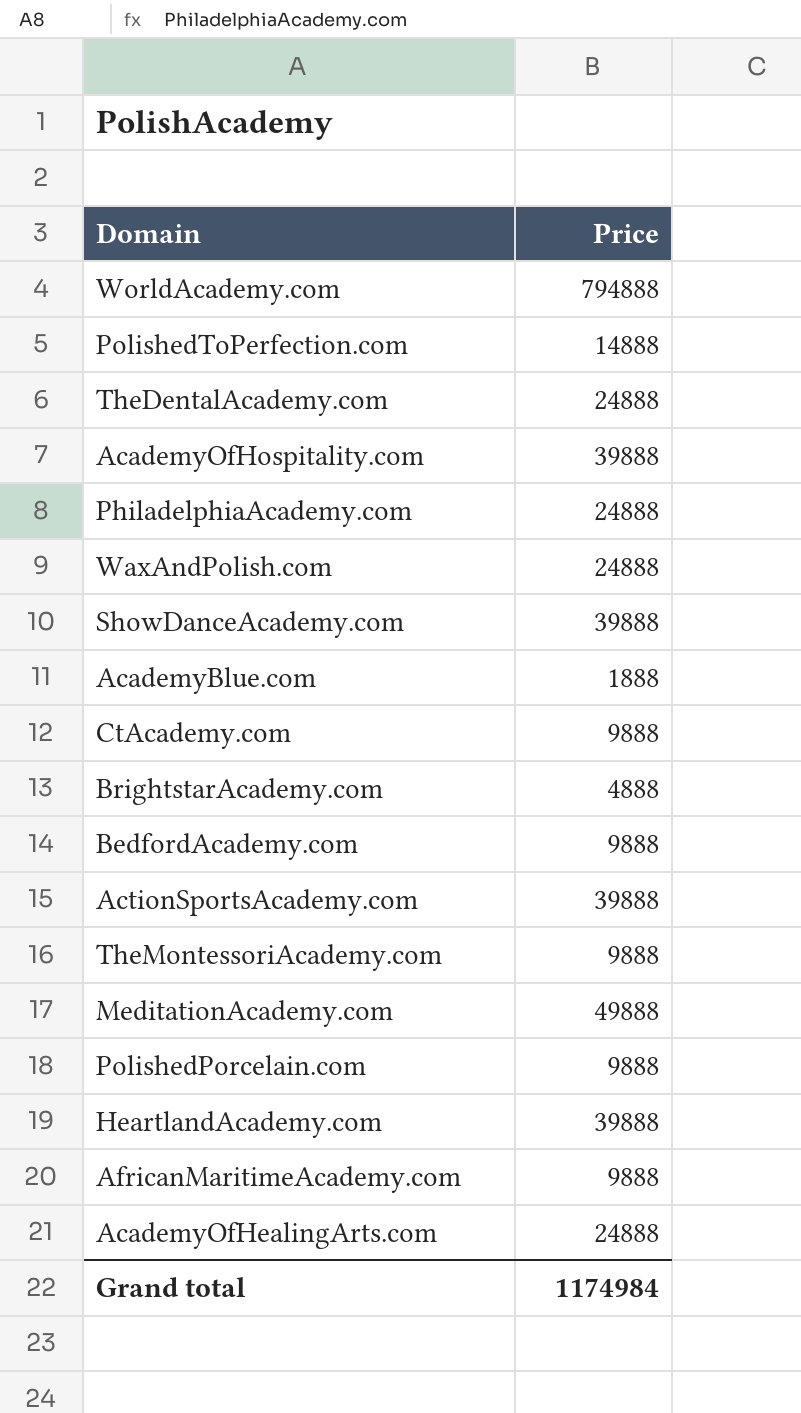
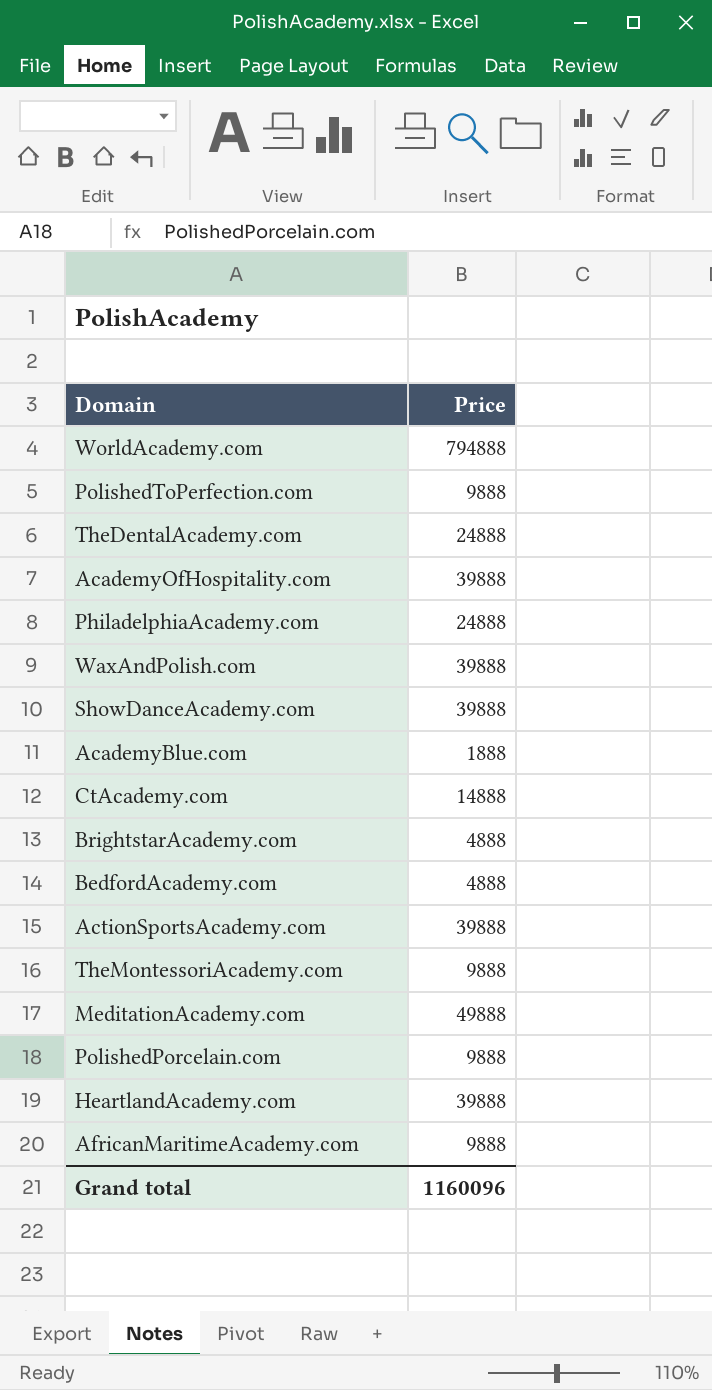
row AcademyOfHealingArts.com: 24888 -> none
PolishedToPerfection.com | Price: 14888 -> 9888
WaxAndPolish.com | Price: 24888 -> 39888
CtAcademy.com | Price: 9888 -> 14888
BedfordAcademy.com | Price: 9888 -> 4888
Grand total | Price: 1174984 -> 1160096

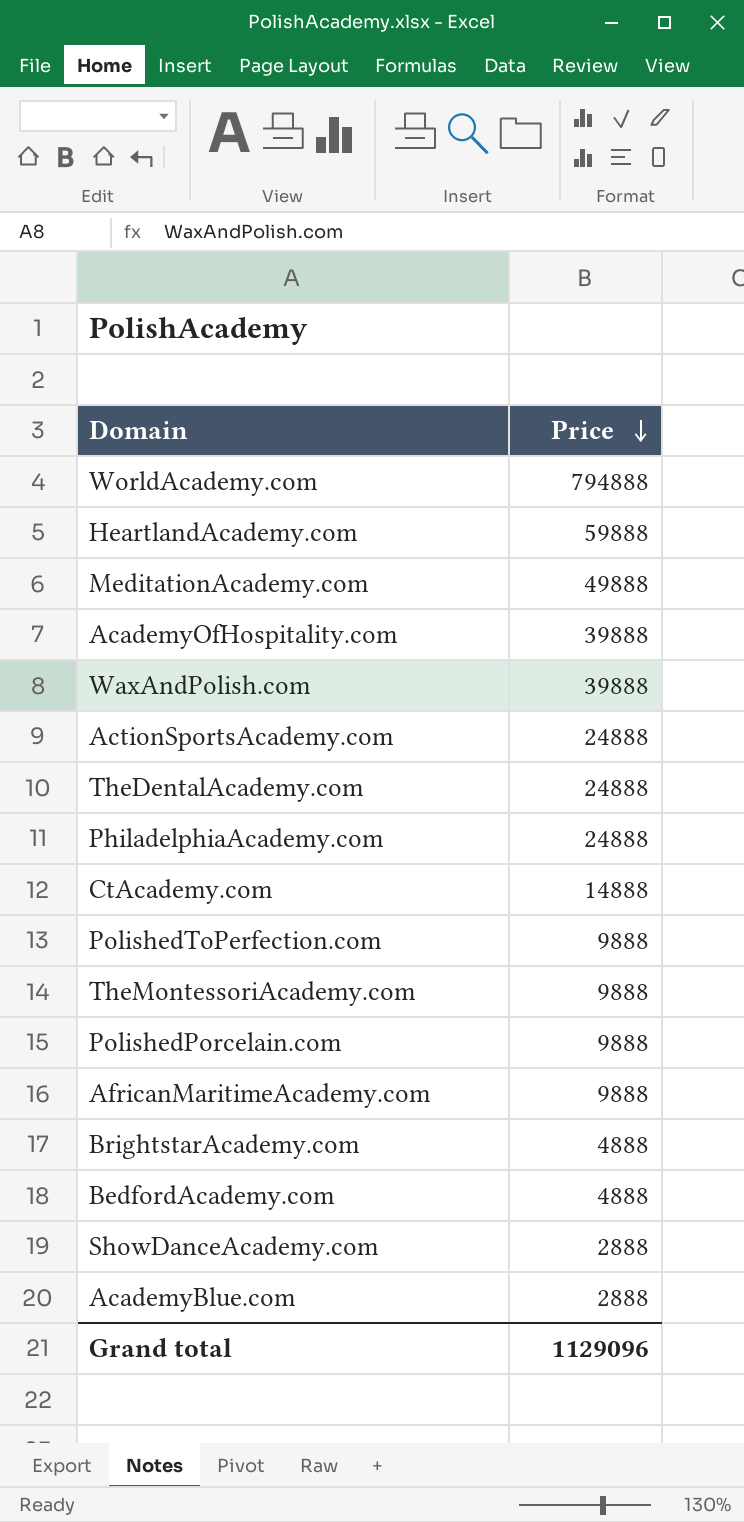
row order: none -> Price descending
HeartlandAcademy.com | Price: 39888 -> 59888
ActionSportsAcademy.com | Price: 39888 -> 24888
ShowDanceAcademy.com | Price: 39888 -> 2888
AcademyBlue.com | Price: 1888 -> 2888
Grand total | Price: 1160096 -> 1129096

